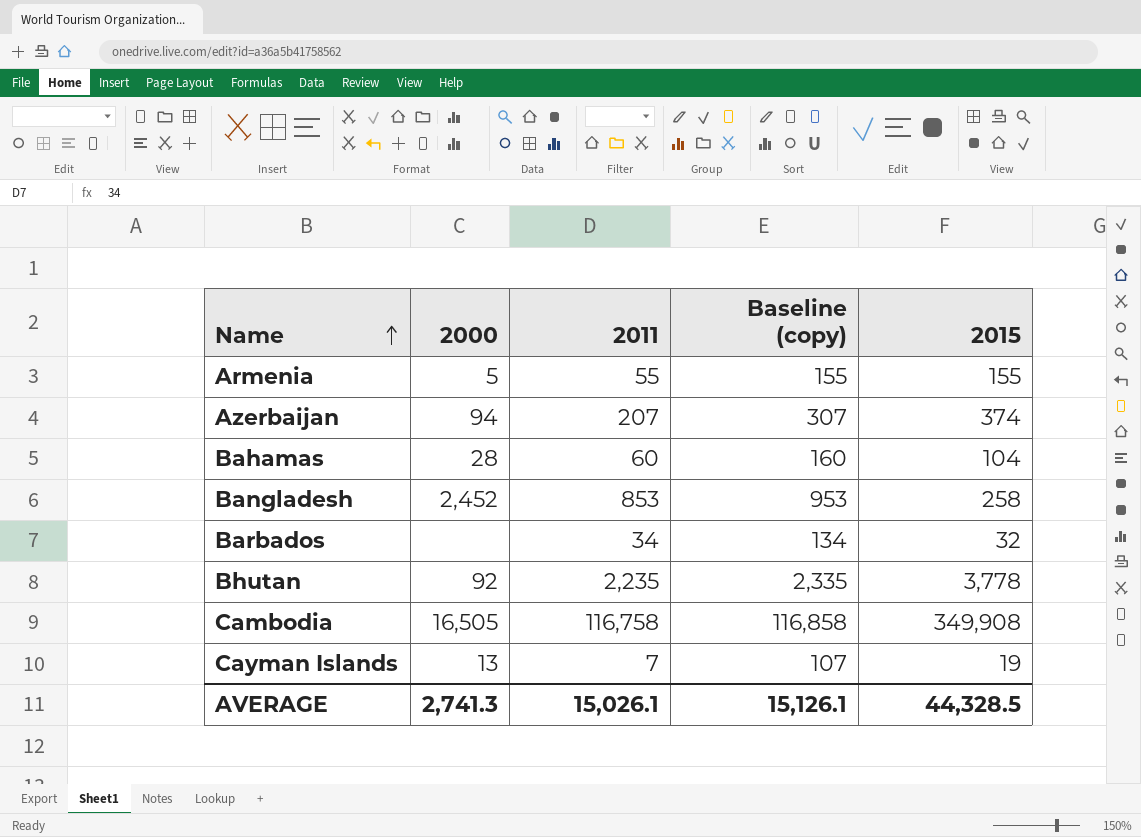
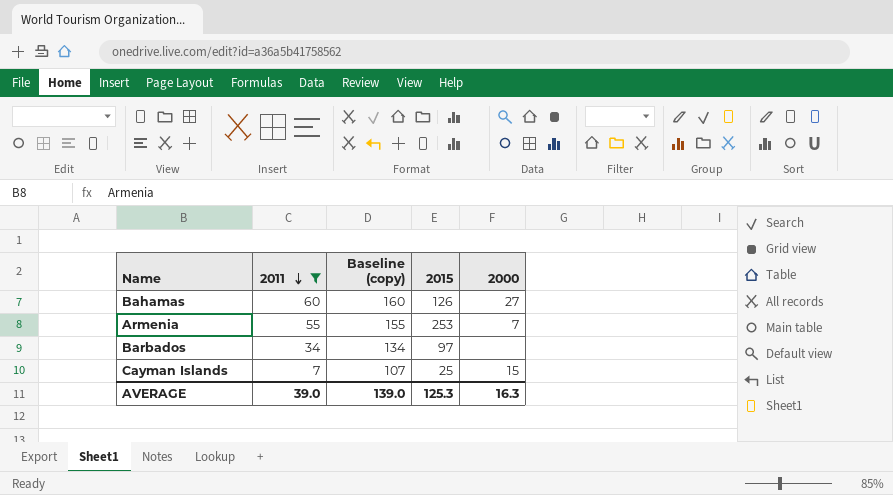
filter: none -> 2011 <= 60
row order: Name ascending -> 2011 descending
column 2000 | position: 2 -> 5
Bahamas | 2015: 104 -> 126
Bahamas | 2000: 28 -> 27
Armenia | 2015: 155 -> 253
Armenia | 2000: 5 -> 7
Barbados | 2015: 32 -> 97
Cayman Islands | 2015: 19 -> 25
Cayman Islands | 2000: 13 -> 15
AVERAGE | 2011: 15,026.1 -> 39.0
AVERAGE | Baseline (copy): 15,126.1 -> 139.0
AVERAGE | 2015: 44,328.5 -> 125.3
AVERAGE | 2000: 2,741.3 -> 16.3

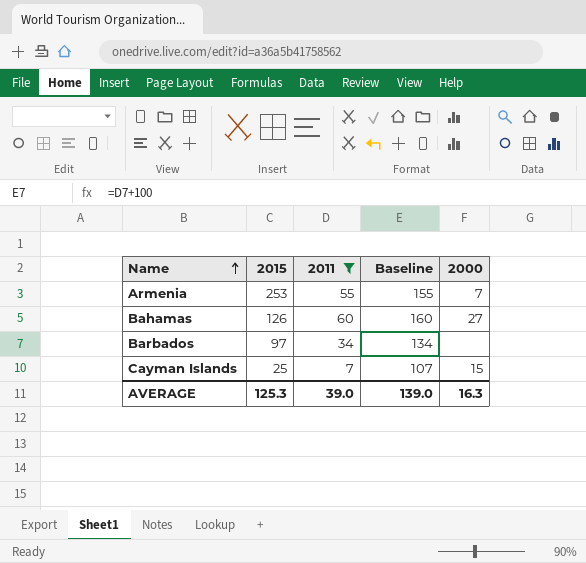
row order: 2011 descending -> Name ascending
column 2015 | position: 4 -> 2
column name: Baseline (copy) -> Baseline

